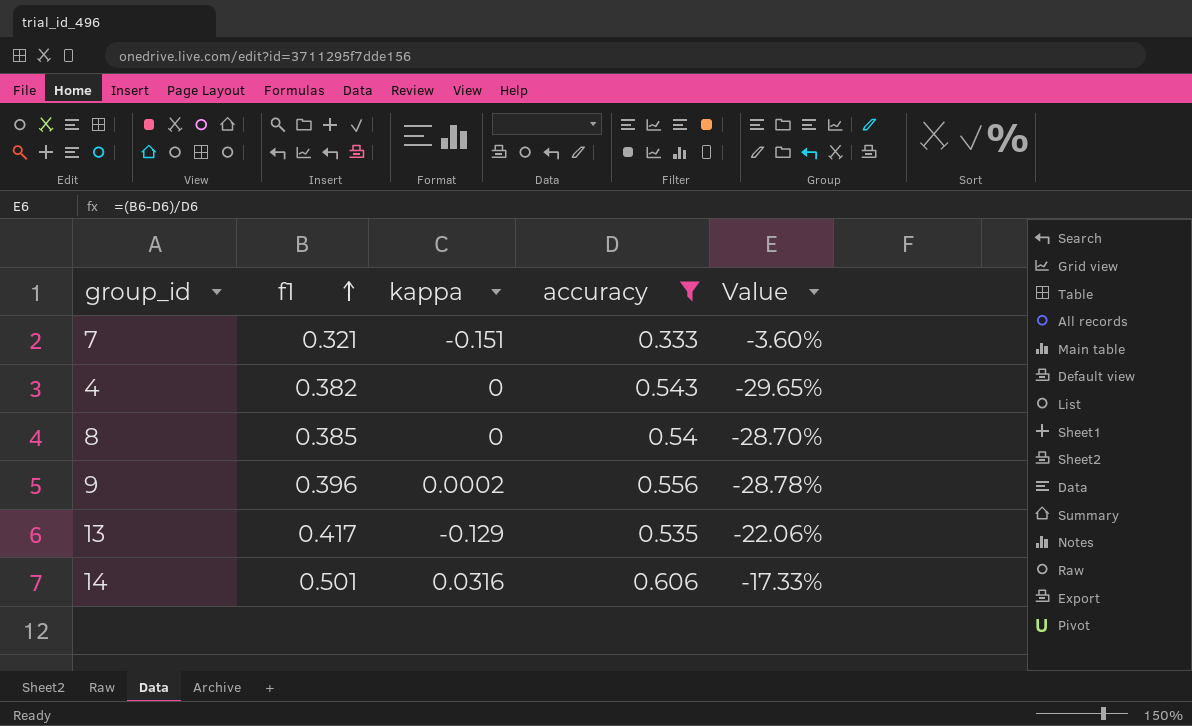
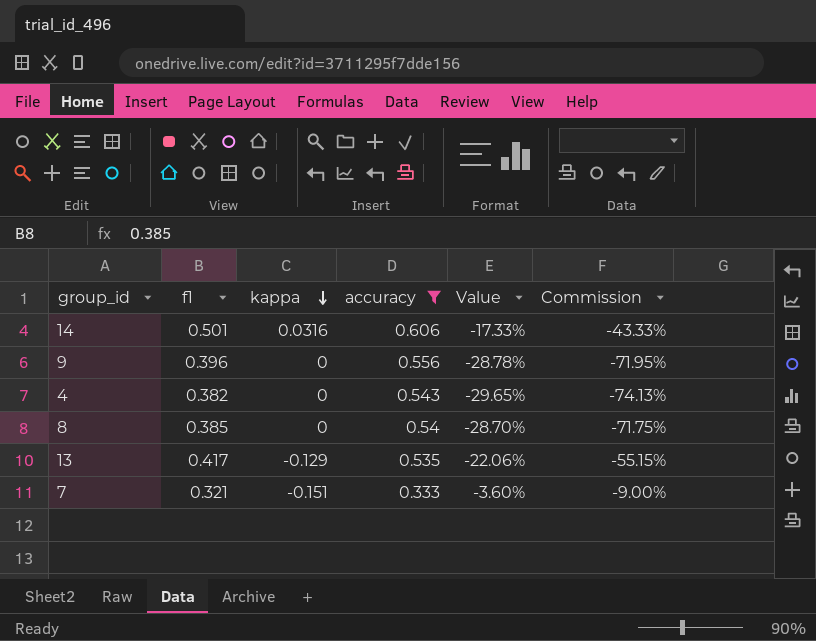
row order: f1 ascending -> kappa descending
column Commission | formula: none -> [Value] * 2.5
9 | kappa: 0.0002 -> 0

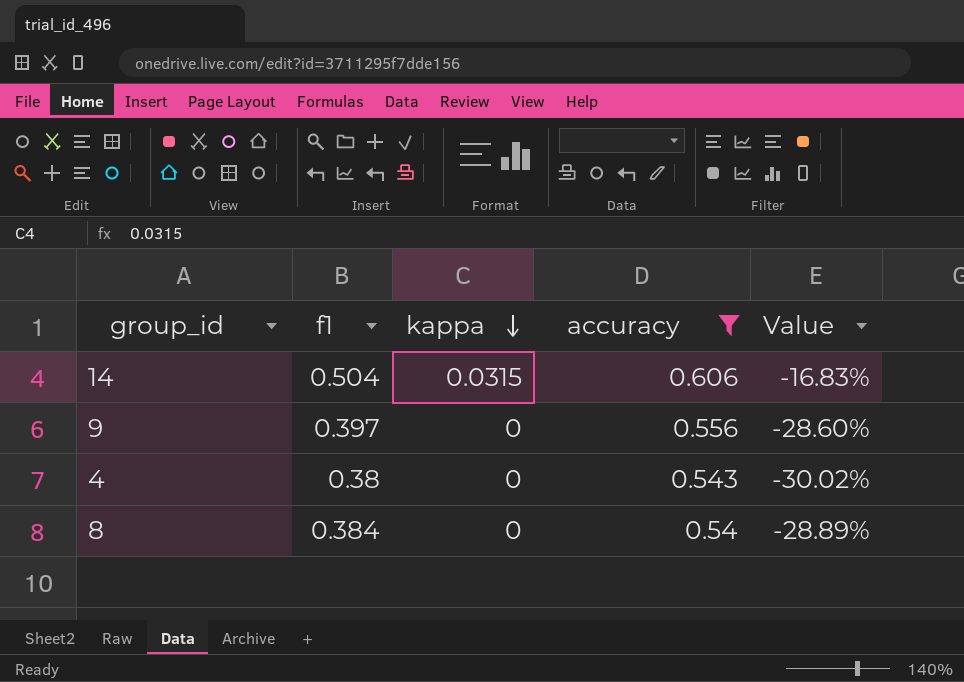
column Commission | formula: [Value] * 2.5 -> none
row 13: 0.417 | -0.129 | 0.535 | -22.06% | -55.15% -> none
row 7: 0.321 | -0.151 | 0.333 | -3.60% | -9.00% -> none
14 | f1: 0.501 -> 0.504
14 | kappa: 0.0316 -> 0.0315
14 | Value: -17.33% -> -16.83%
9 | f1: 0.396 -> 0.397
9 | Value: -28.78% -> -28.60%
4 | f1: 0.382 -> 0.38
4 | Value: -29.65% -> -30.02%
8 | f1: 0.385 -> 0.384
8 | Value: -28.70% -> -28.89%

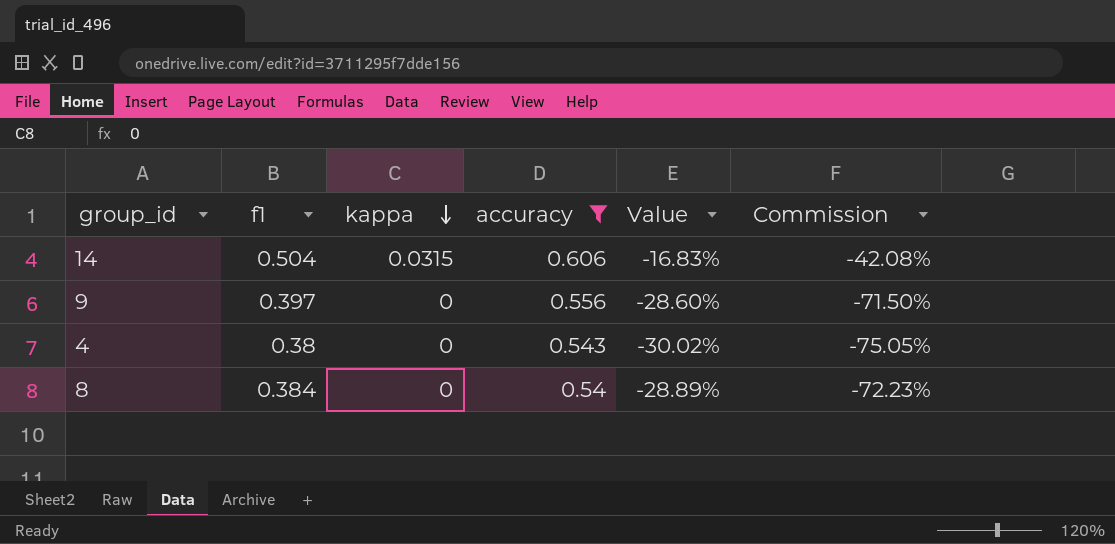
column Commission | formula: none -> [Value] * 2.5

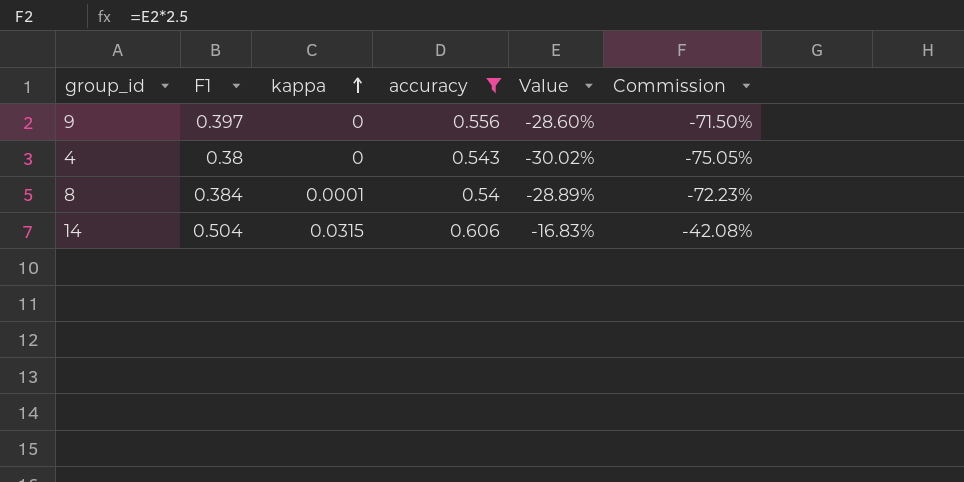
row order: kappa descending -> kappa ascending
column name: f1 -> F1
8 | kappa: 0 -> 0.0001

